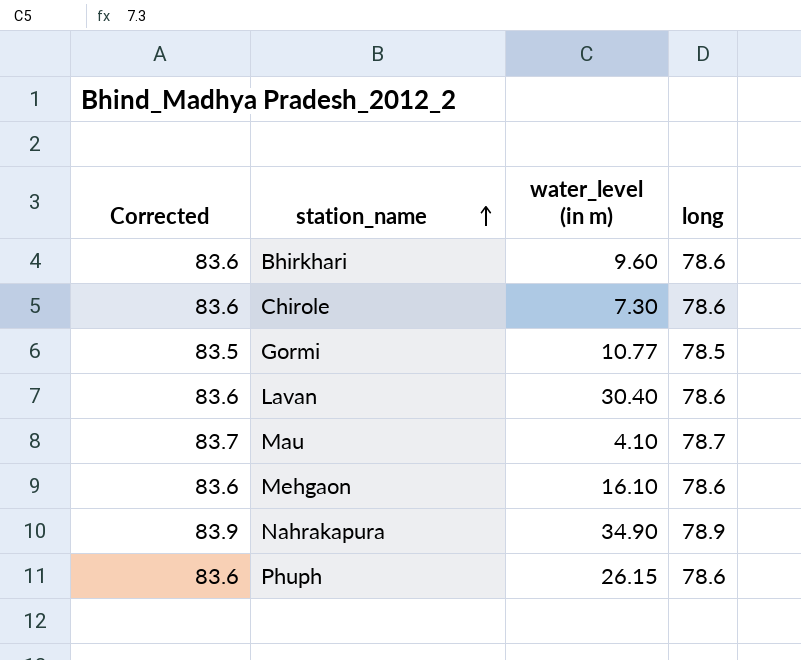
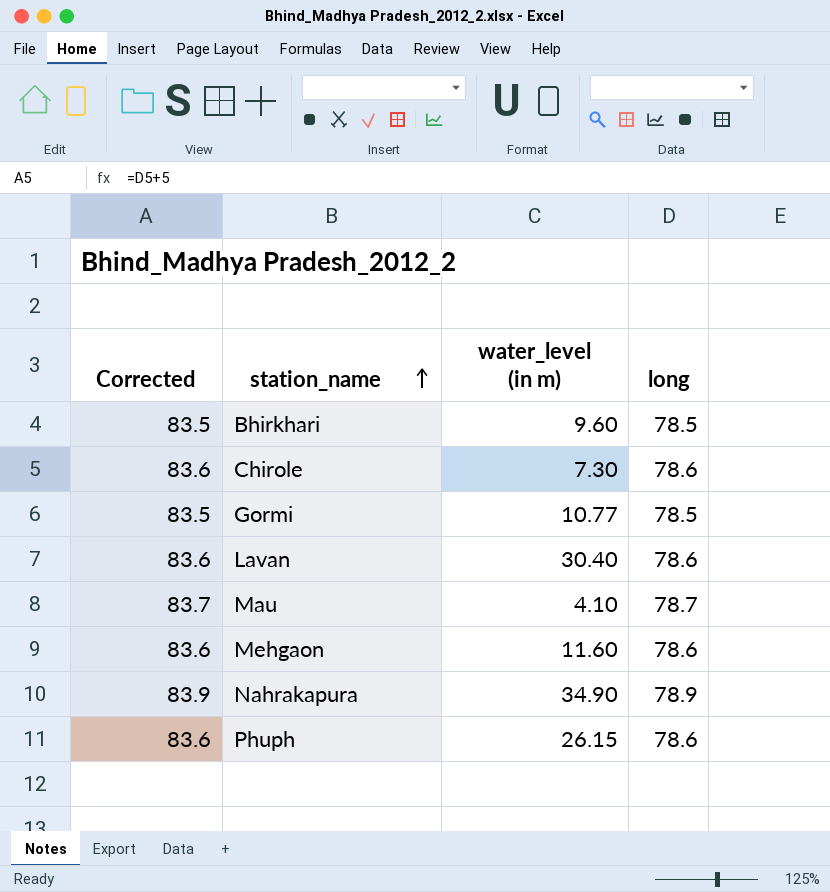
Bhirkhari | Corrected: 83.6 -> 83.5
Bhirkhari | long: 78.6 -> 78.5
Mehgaon | water_level (in m): 16.10 -> 11.60

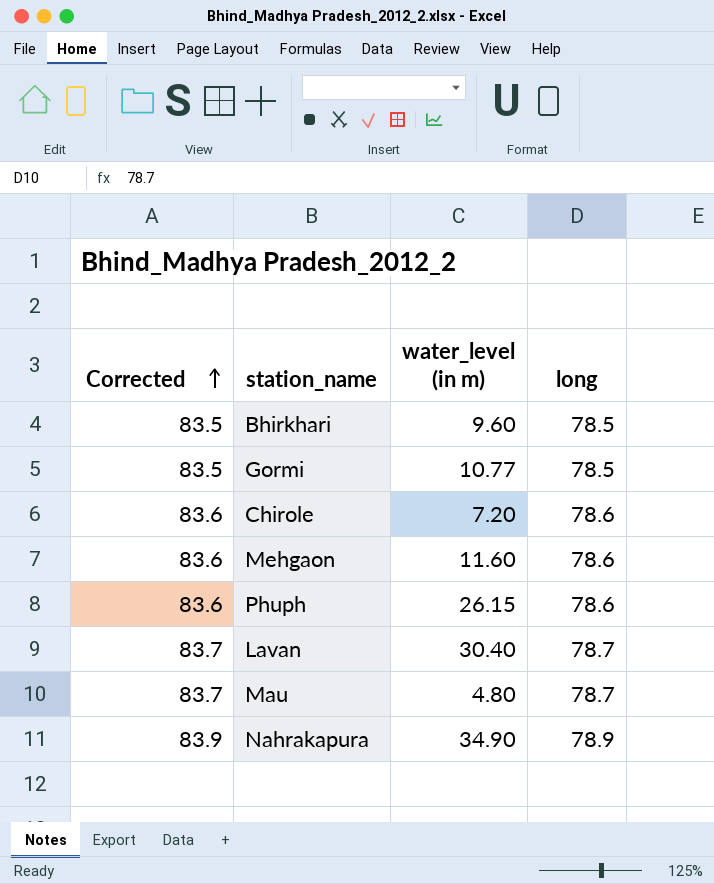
row order: station_name ascending -> Corrected ascending
Chirole | water_level (in m): 7.30 -> 7.20
Lavan | Corrected: 83.6 -> 83.7
Lavan | long: 78.6 -> 78.7
Mau | water_level (in m): 4.10 -> 4.80

